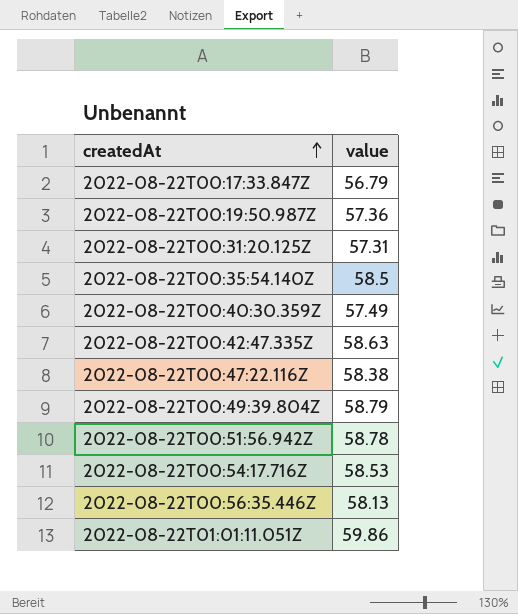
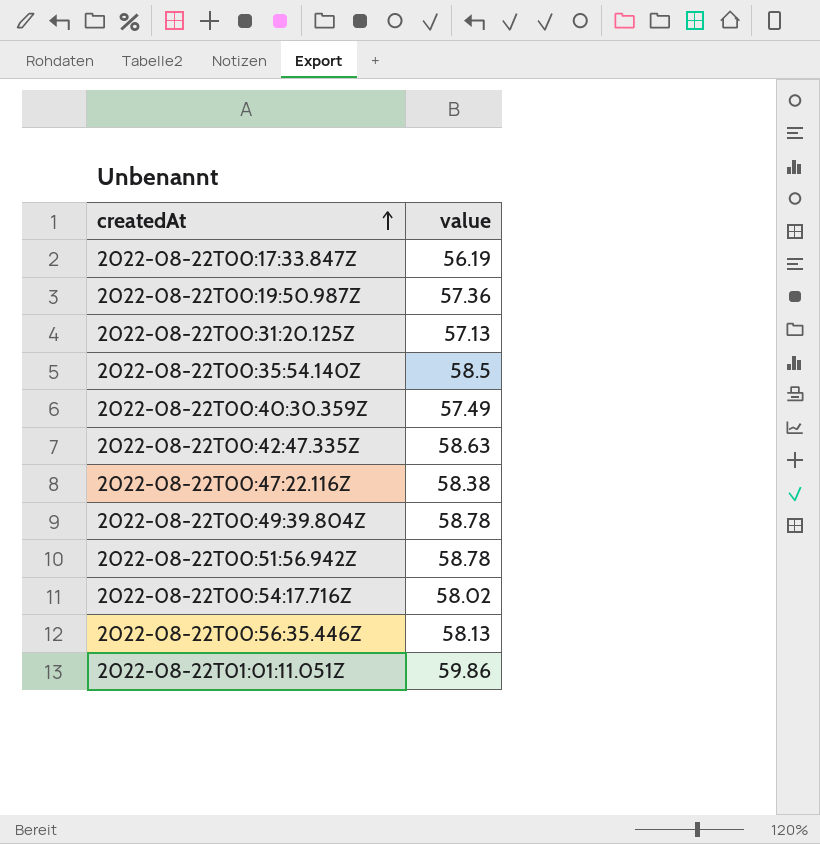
2022-08-22T00:17:33.847Z | value: 56.79 -> 56.19
2022-08-22T00:31:20.125Z | value: 57.31 -> 57.13
2022-08-22T00:49:39.804Z | value: 58.79 -> 58.78
2022-08-22T00:54:17.716Z | value: 58.53 -> 58.02

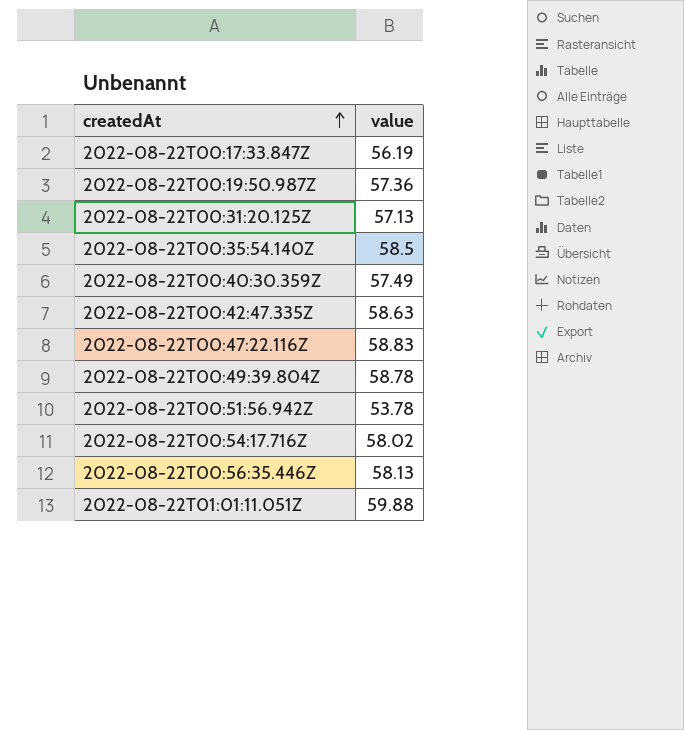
2022-08-22T00:47:22.116Z | value: 58.38 -> 58.83
2022-08-22T00:51:56.942Z | value: 58.78 -> 53.78
2022-08-22T01:01:11.051Z | value: 59.86 -> 59.88

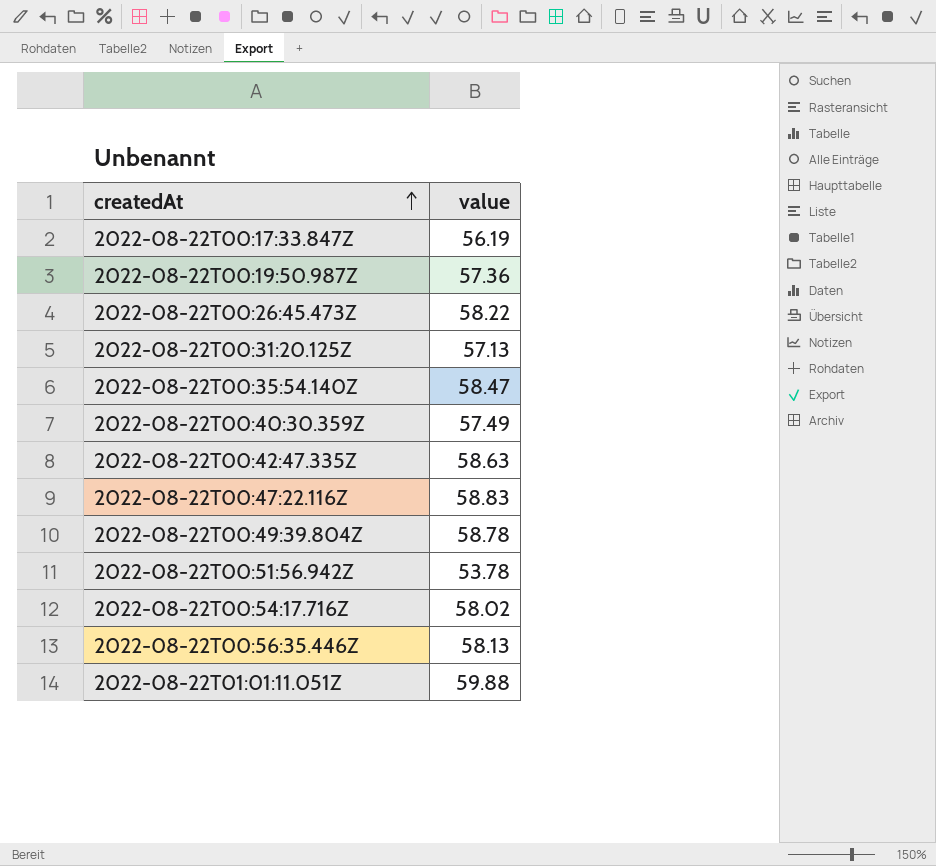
row 2022-08-22T00:26:45.473Z: none -> 58.22
2022-08-22T00:35:54.140Z | value: 58.5 -> 58.47

